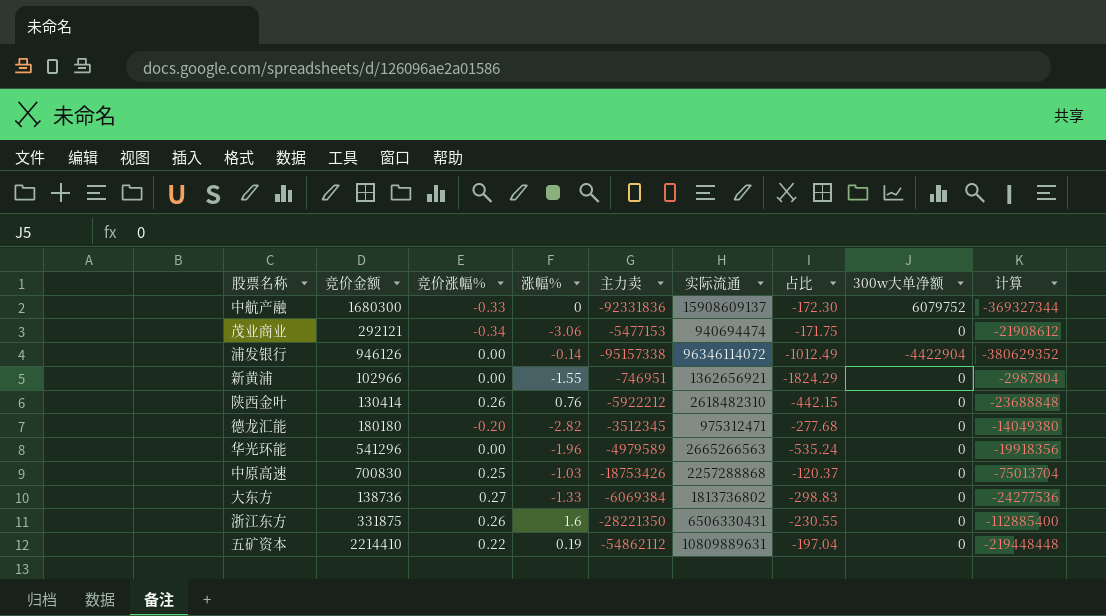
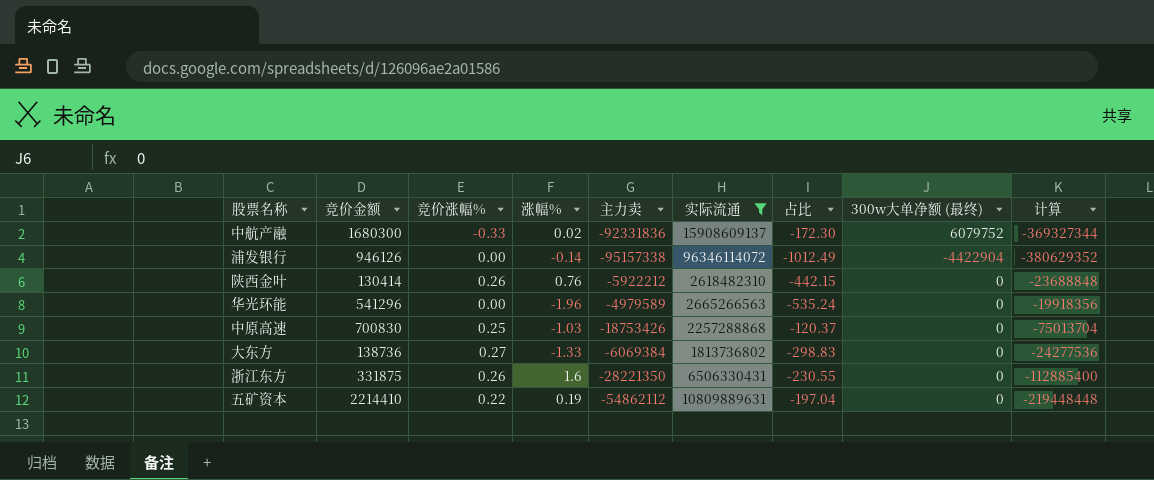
filter: none -> 实际流通 >= 1813736802
column name: 300w大单净额 -> 300w大单净额 (最终)
中航产融 | 涨幅%: 0 -> 0.02

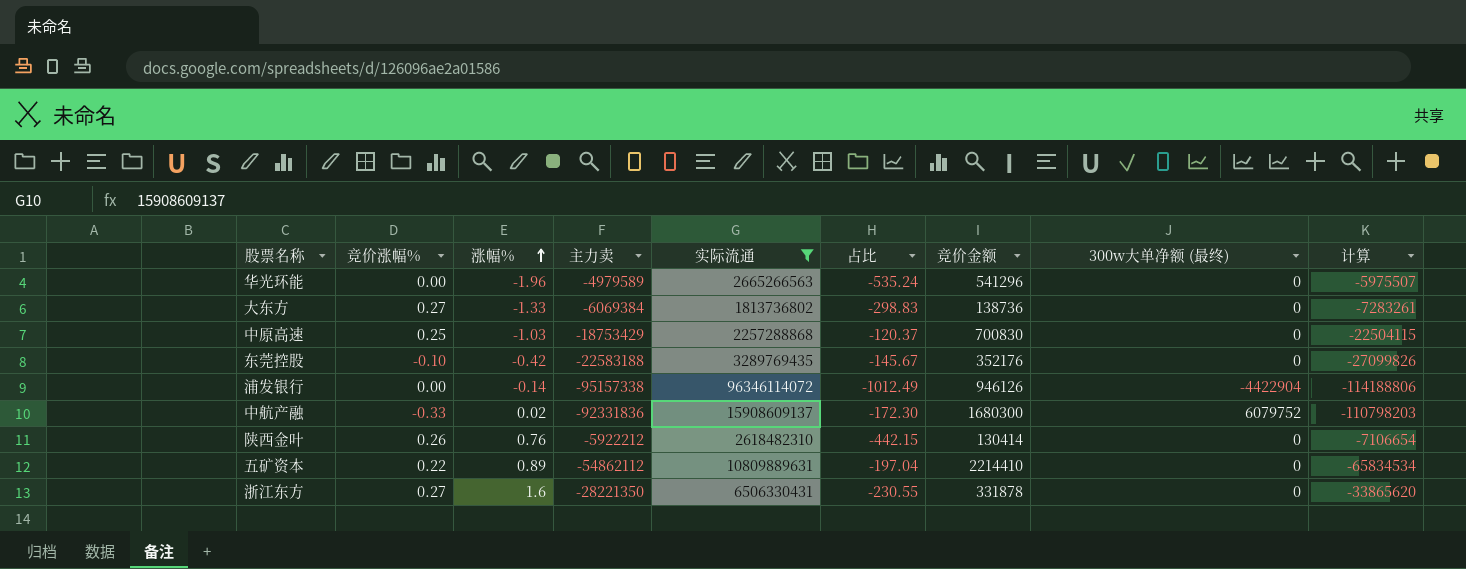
row order: none -> 涨幅% ascending
column 竞价金额 | position: 2 -> 7
column 计算 | formula: [主力卖] * 4 -> [主力卖] * 1.2
中原高速 | 主力卖: -18753426 -> -18753429
row 东莞控股: none -> -0.10 | -0.42 | -22583188 | 3289769435 | -145.67 | 352176 | 0 | -27099826
五矿资本 | 涨幅%: 0.19 -> 0.89
浙江东方 | 竞价涨幅%: 0.26 -> 0.27
浙江东方 | 竞价金额: 331875 -> 331878

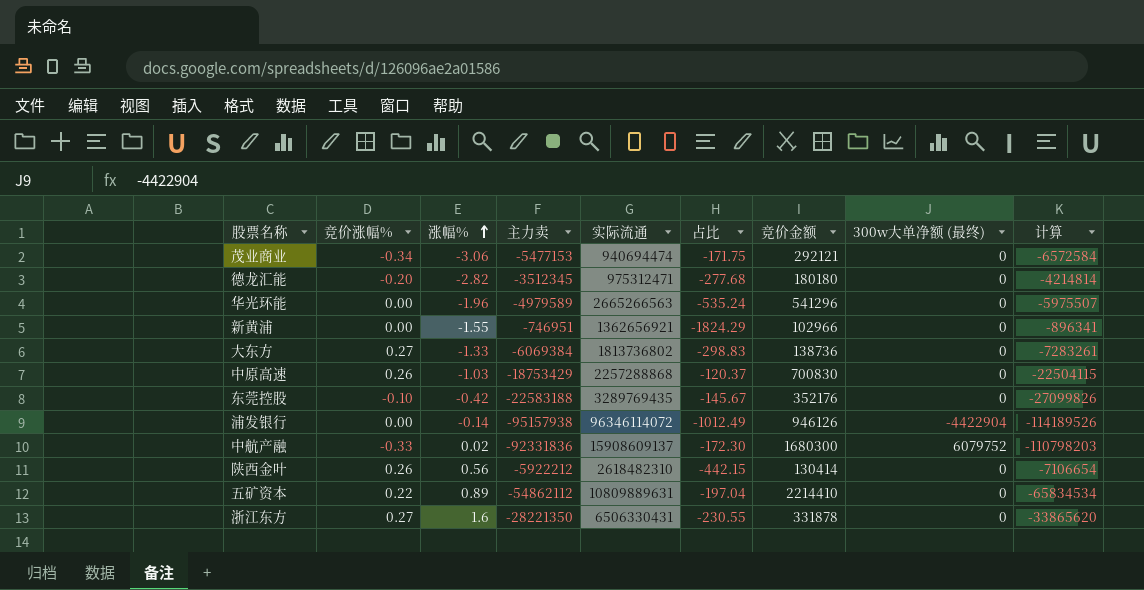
filter: 实际流通 >= 1813736802 -> none
中原高速 | 竞价涨幅%: 0.25 -> 0.26
浦发银行 | 主力卖: -95157338 -> -95157938
浦发银行 | 计算: -114188806 -> -114189526
陕西金叶 | 涨幅%: 0.76 -> 0.56

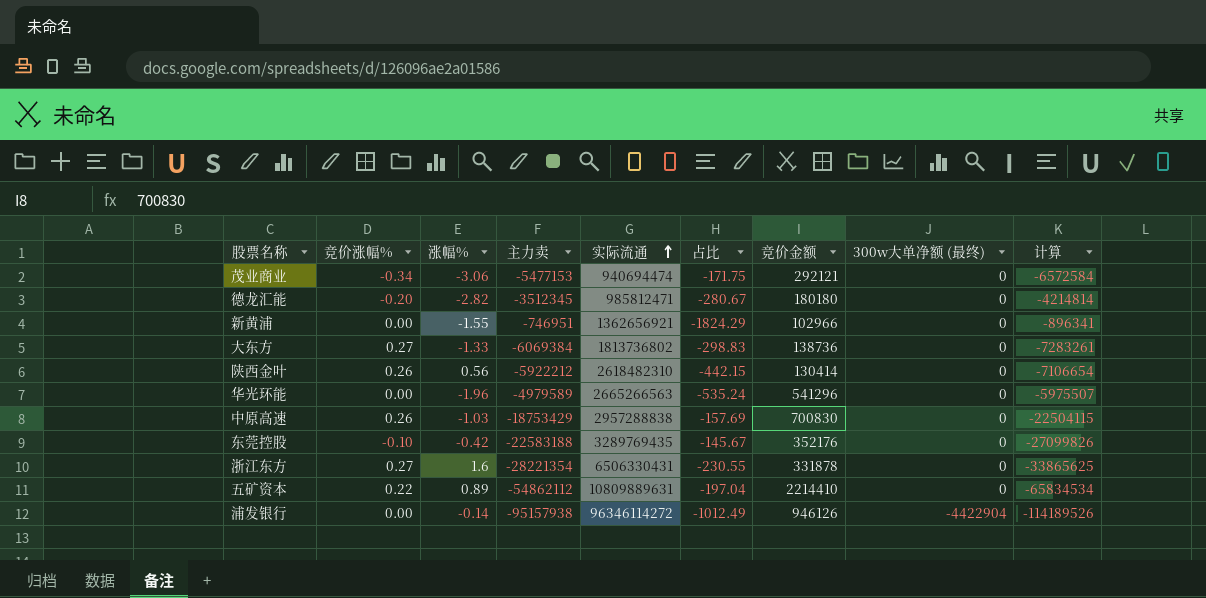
row order: 涨幅% ascending -> 实际流通 ascending
row 中航产融: -0.33 | 0.02 | -92331836 | 15908609137 | -172.30 | 1680300 | 6079752 | -110798203 -> none
德龙汇能 | 实际流通: 975312471 -> 985812471
德龙汇能 | 占比: -277.68 -> -280.67
中原高速 | 实际流通: 2257288868 -> 2957288838
中原高速 | 占比: -120.37 -> -157.69
浙江东方 | 主力卖: -28221350 -> -28221354
浙江东方 | 计算: -33865620 -> -33865625
浦发银行 | 实际流通: 96346114072 -> 96346114272

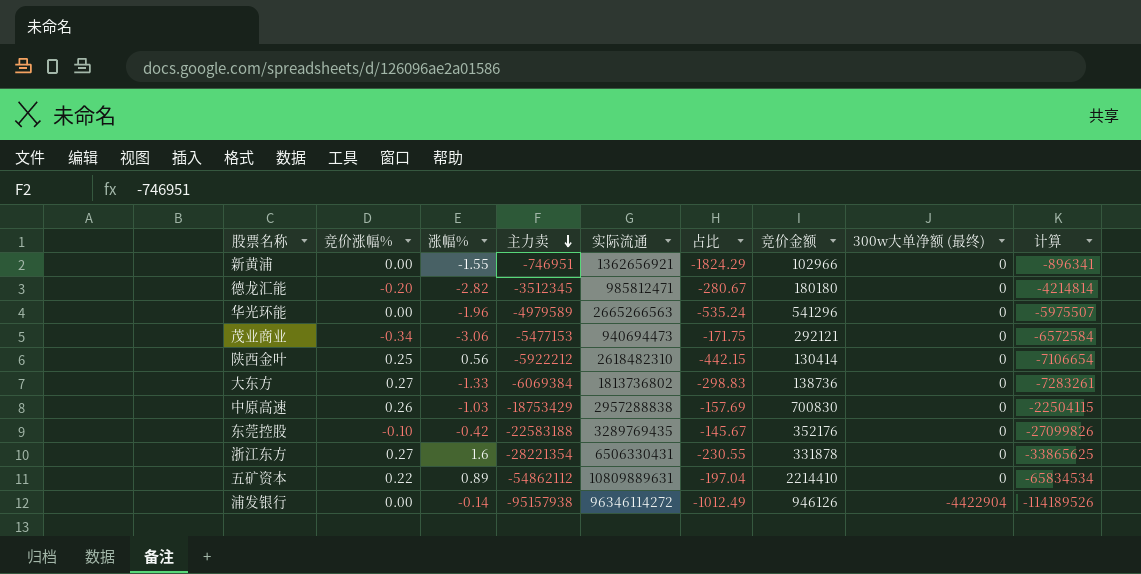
row order: 实际流通 ascending -> 主力卖 descending
茂业商业 | 实际流通: 940694474 -> 940694473
陕西金叶 | 竞价涨幅%: 0.26 -> 0.25

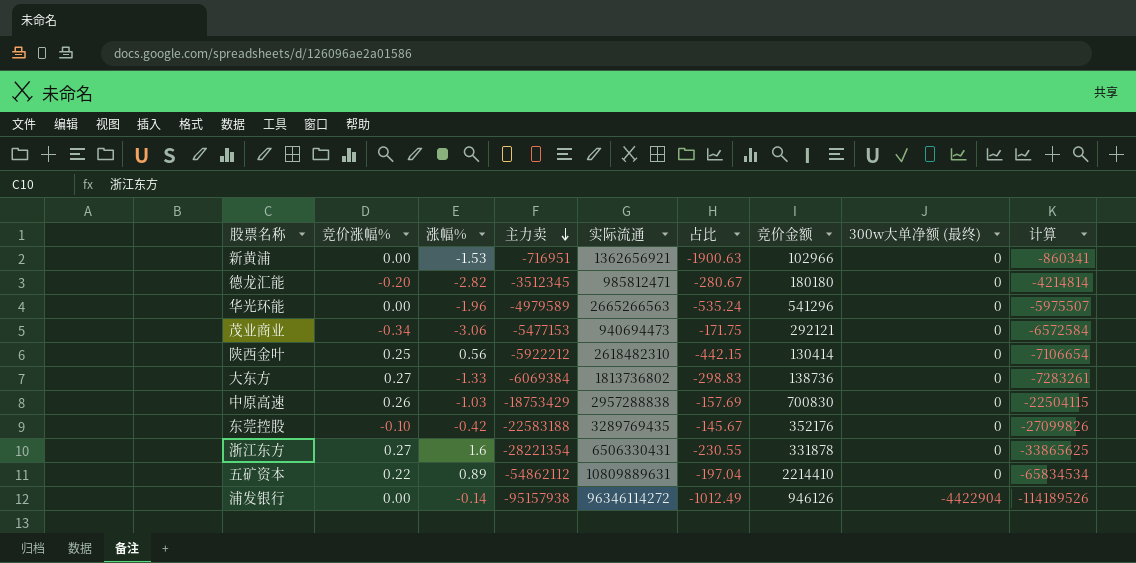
新黄浦 | 涨幅%: -1.55 -> -1.53
新黄浦 | 主力卖: -746951 -> -716951
新黄浦 | 占比: -1824.29 -> -1900.63
新黄浦 | 计算: -896341 -> -860341

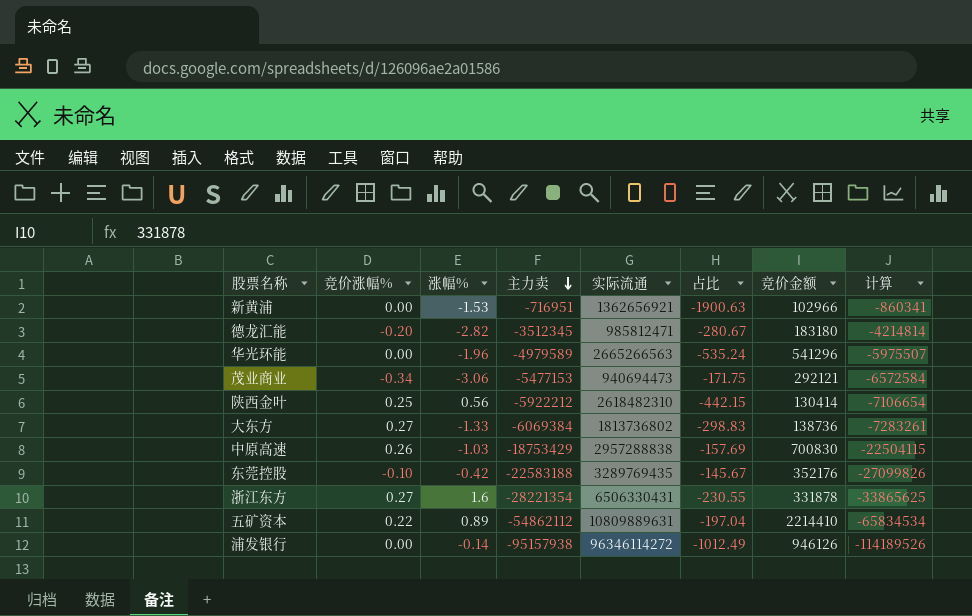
column 300w大单净额 (最终) | position: 8 -> none
德龙汇能 | 竞价金额: 180180 -> 183180

